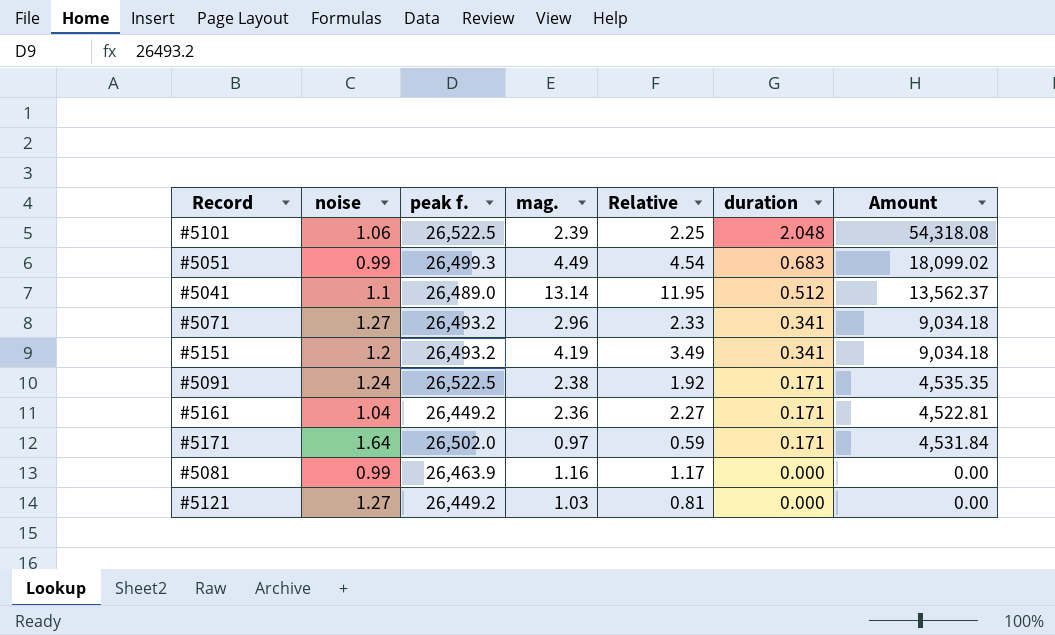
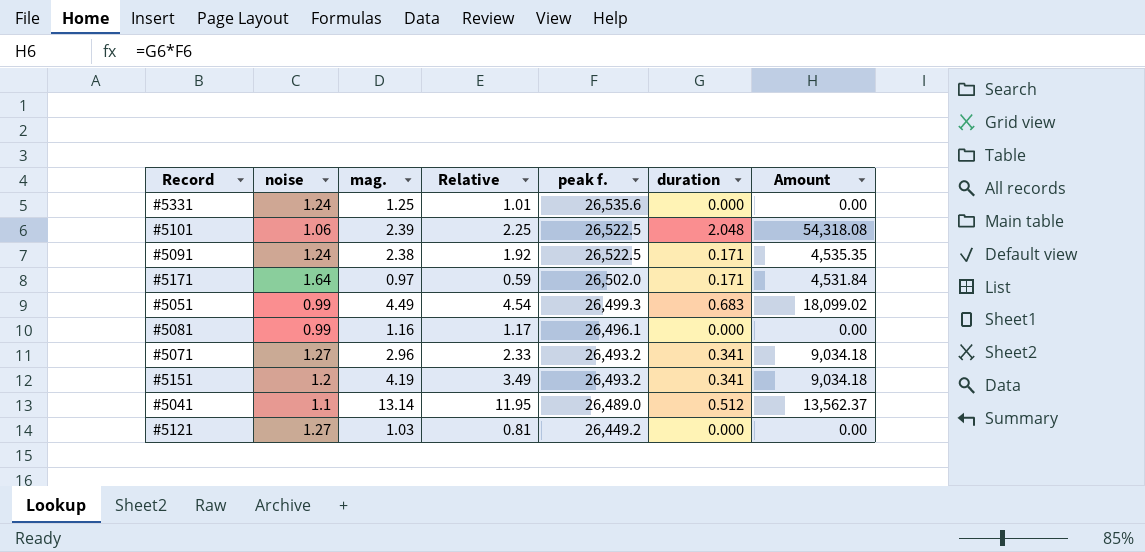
row order: duration descending -> peak f. descending
column peak f. | position: 3 -> 5
row #5161: 1.04 | 26,449.2 | 2.36 | 2.27 | 0.171 | 4,522.81 -> none
row #5331: none -> 1.24 | 1.25 | 1.01 | 26,535.6 | 0.000 | 0.00
#5081 | peak f.: 26,463.9 -> 26,496.1

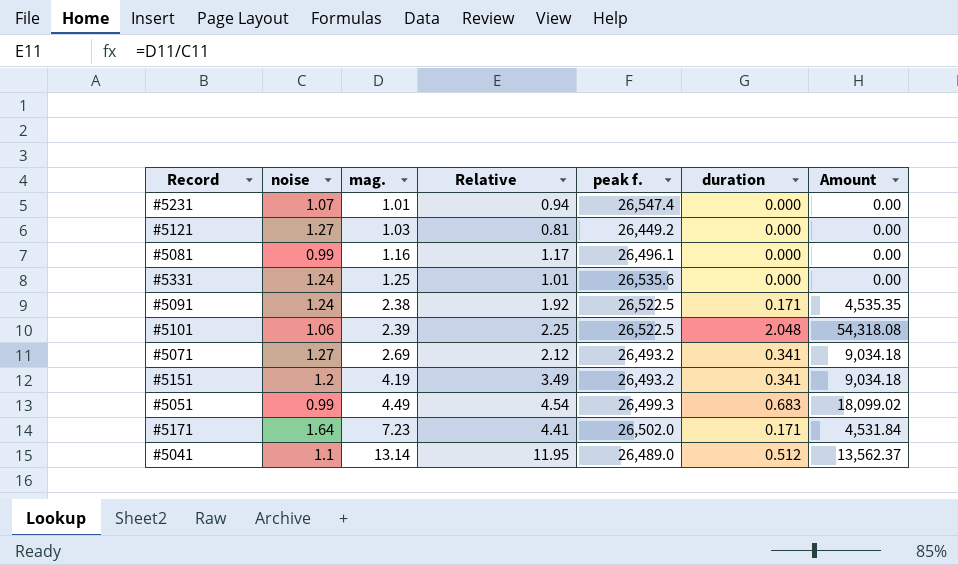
row order: peak f. descending -> mag. ascending
row #5231: none -> 1.07 | 1.01 | 0.94 | 26,547.4 | 0.000 | 0.00
#5071 | mag.: 2.96 -> 2.69
#5071 | Relative: 2.33 -> 2.12
#5171 | mag.: 0.97 -> 7.23
#5171 | Relative: 0.59 -> 4.41

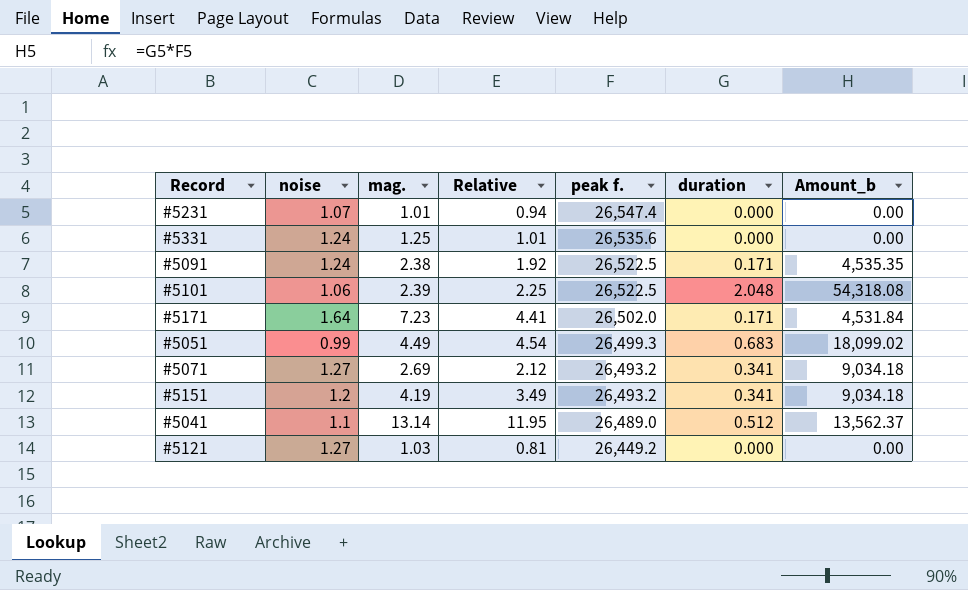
row order: mag. ascending -> peak f. descending
column name: Amount -> Amount_b
row #5081: 0.99 | 1.16 | 1.17 | 26,496.1 | 0.000 | 0.00 -> none

